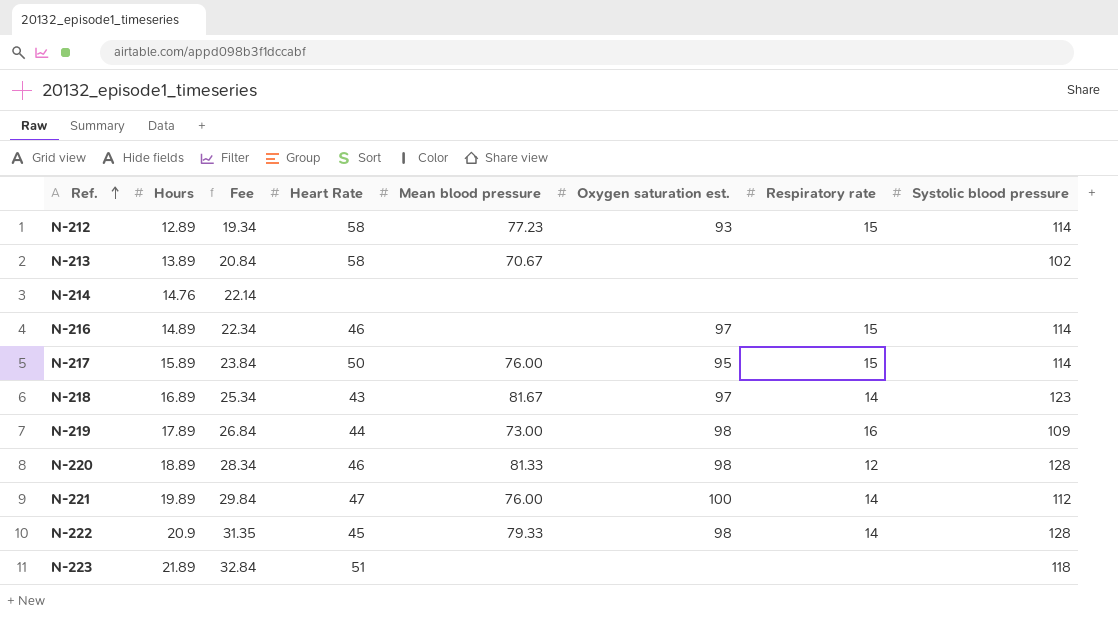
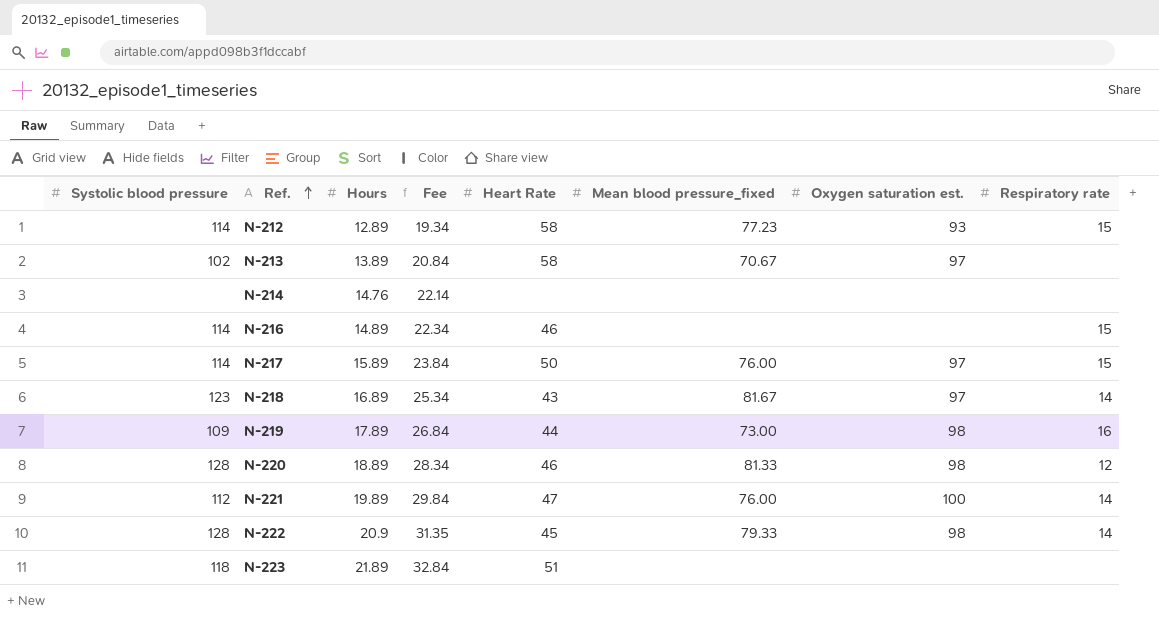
column Systolic blood pressure | position: 8 -> 1
column name: Mean blood pressure -> Mean blood pressure_fixed
N-213 | Oxygen saturation est.: none -> 97
N-216 | Oxygen saturation est.: 97 -> none
N-217 | Oxygen saturation est.: 95 -> 97

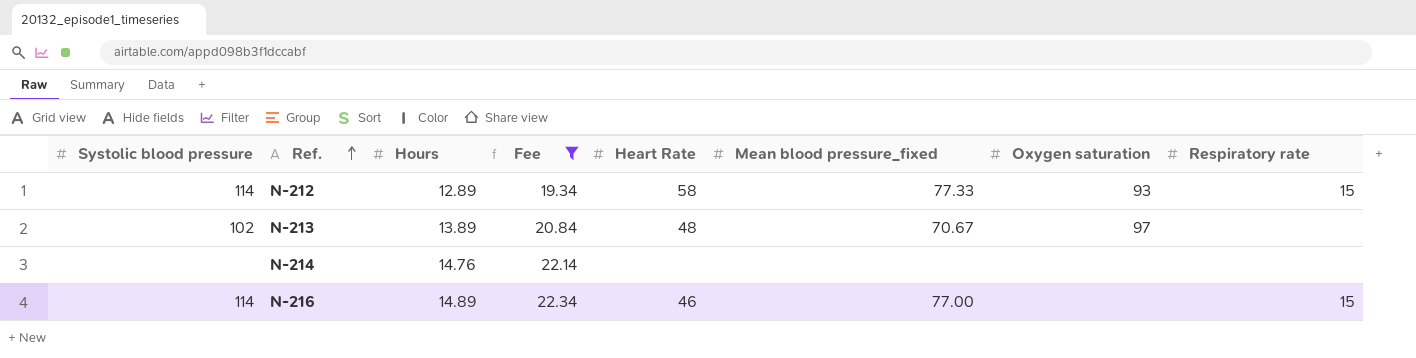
filter: none -> Fee <= 22.34
column name: Oxygen saturation est. -> Oxygen saturation
N-212 | Mean blood pressure_fixed: 77.23 -> 77.33
N-213 | Heart Rate: 58 -> 48
N-216 | Mean blood pressure_fixed: none -> 77.00

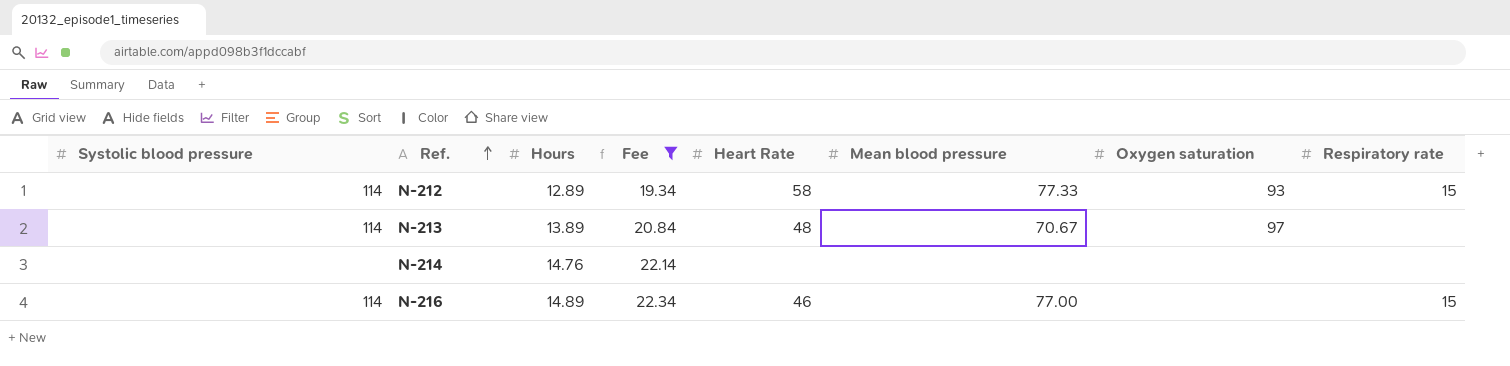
column name: Mean blood pressure_fixed -> Mean blood pressure
N-213 | Systolic blood pressure: 102 -> 114

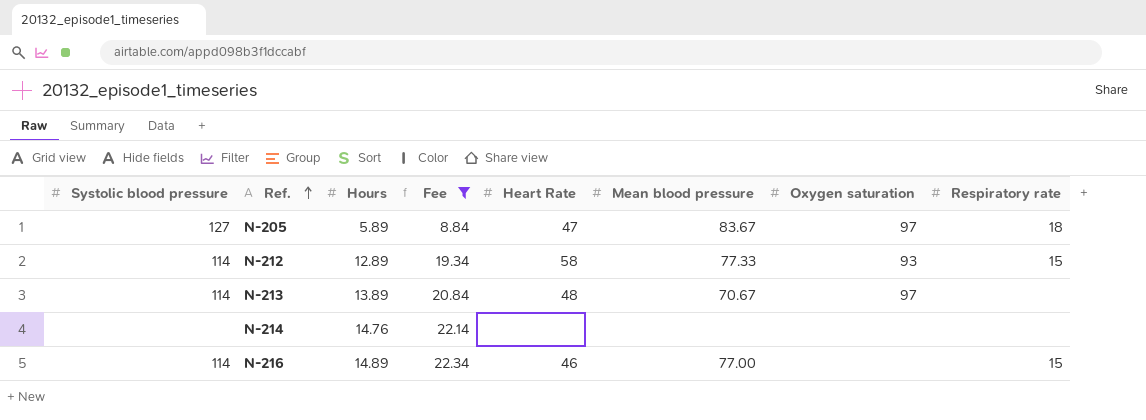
row N-205: none -> 127 | 5.89 | 8.84 | 47 | 83.67 | 97 | 18

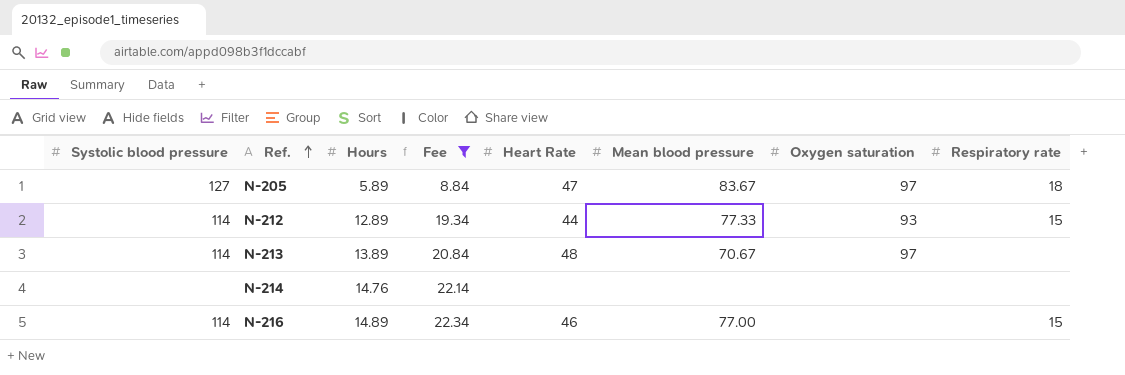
N-212 | Heart Rate: 58 -> 44

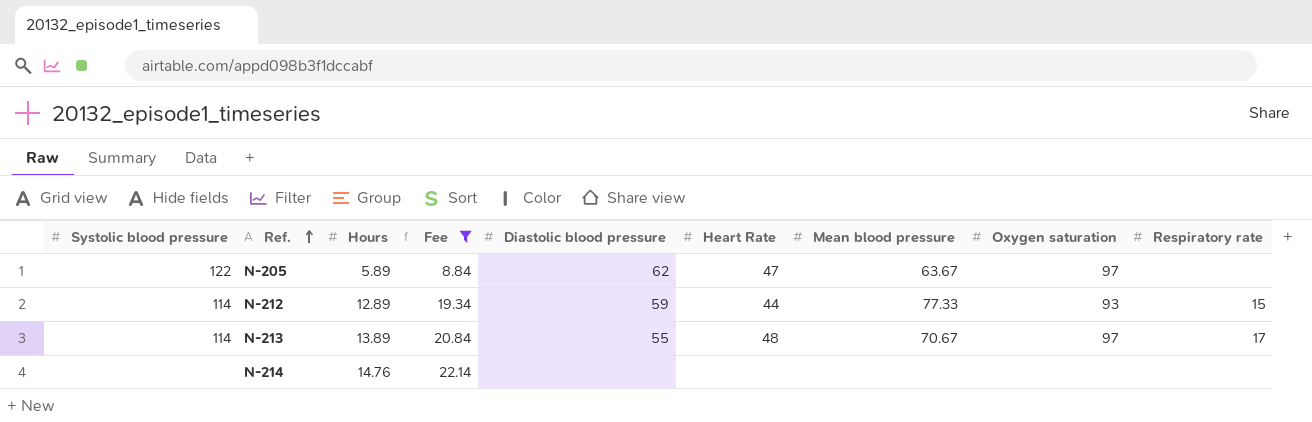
column Diastolic blood pressure | position: none -> 5
row N-216: 114 | 14.89 | 22.34 | 46 | 77.00 | none | 15 -> none
N-205 | Systolic blood pressure: 127 -> 122
N-205 | Mean blood pressure: 83.67 -> 63.67
N-205 | Respiratory rate: 18 -> none
N-213 | Respiratory rate: none -> 17

